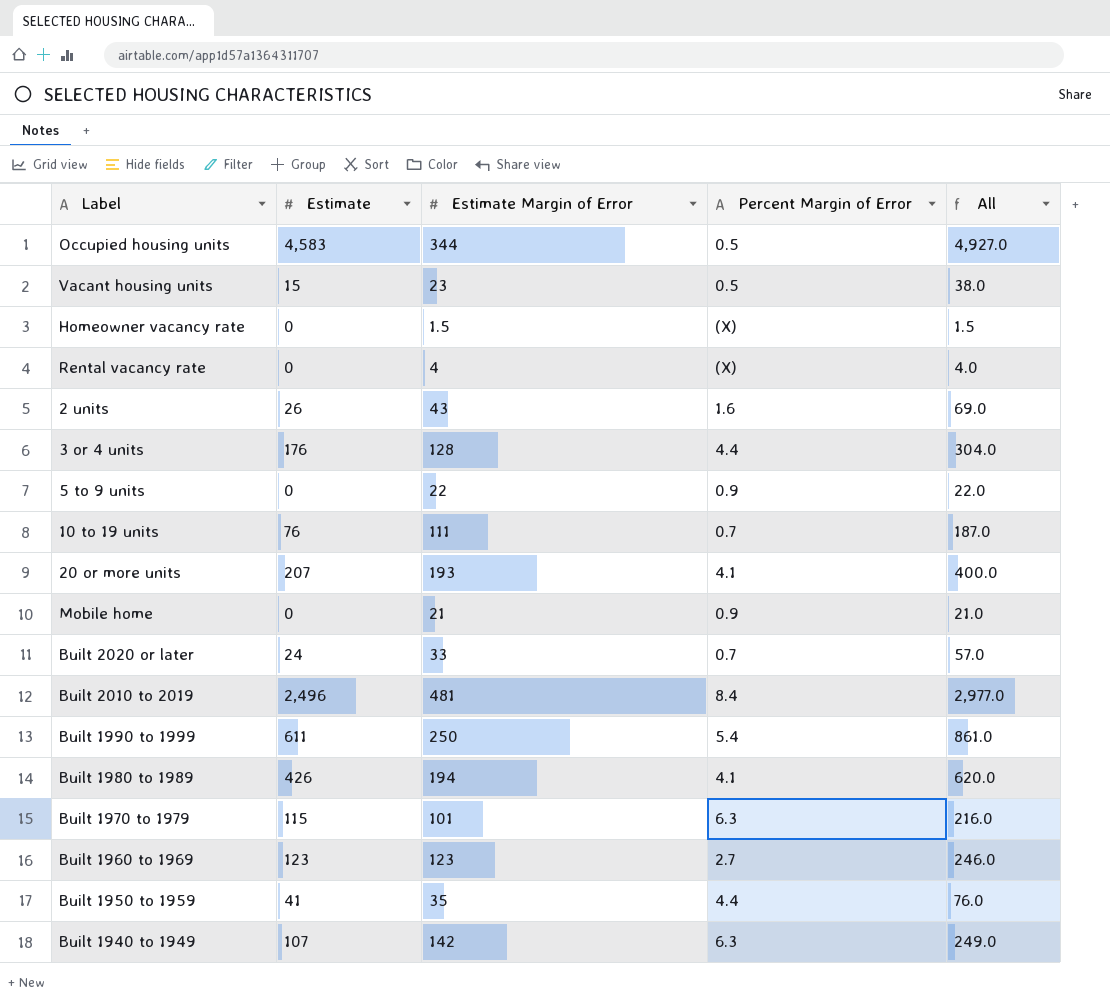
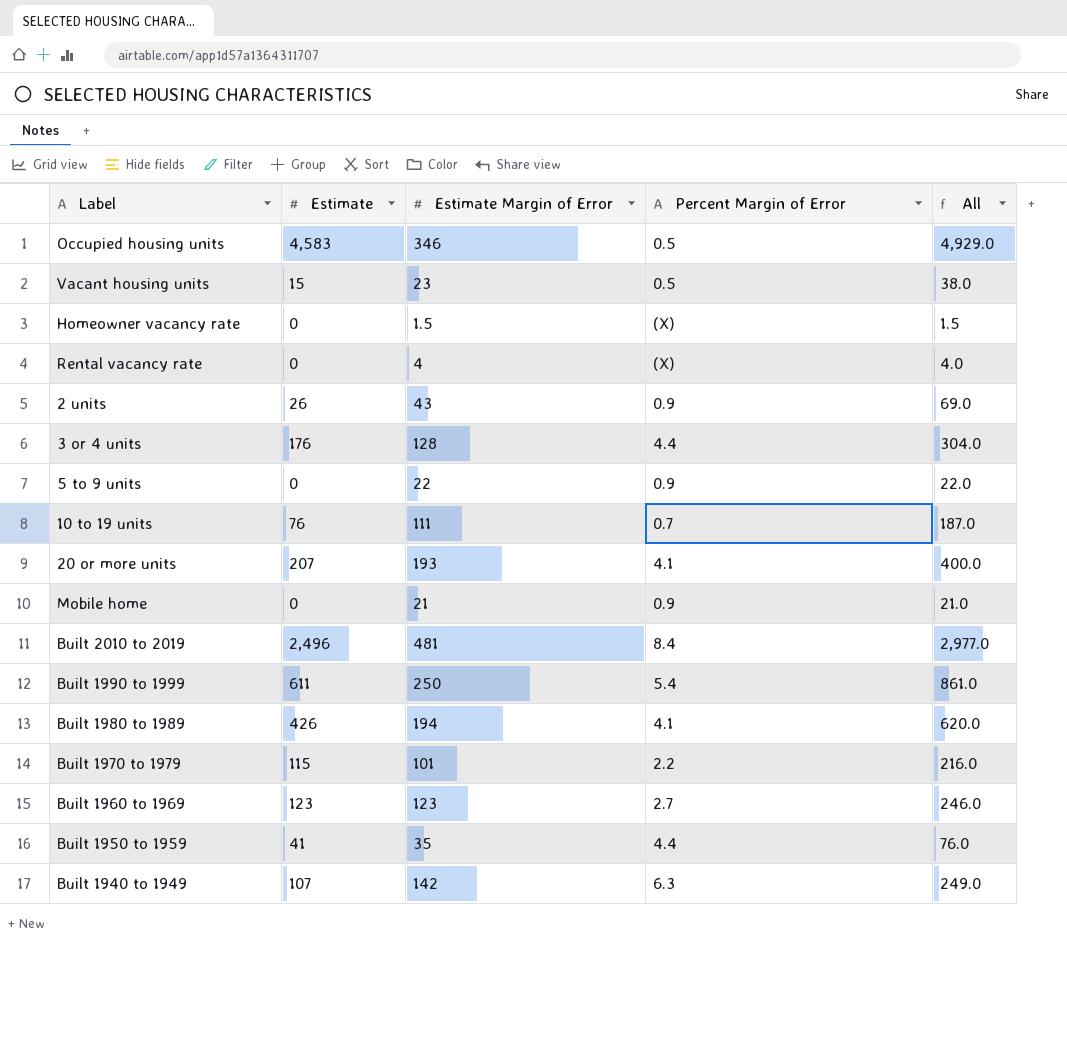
row Built 2020 or later: 24 | 33 | 0.7 | 57.0 -> none
Occupied housing units | Estimate Margin of Error: 344 -> 346
Occupied housing units | All: 4,927.0 -> 4,929.0
2 units | Percent Margin of Error: 1.6 -> 0.9
Built 1970 to 1979 | Percent Margin of Error: 6.3 -> 2.2

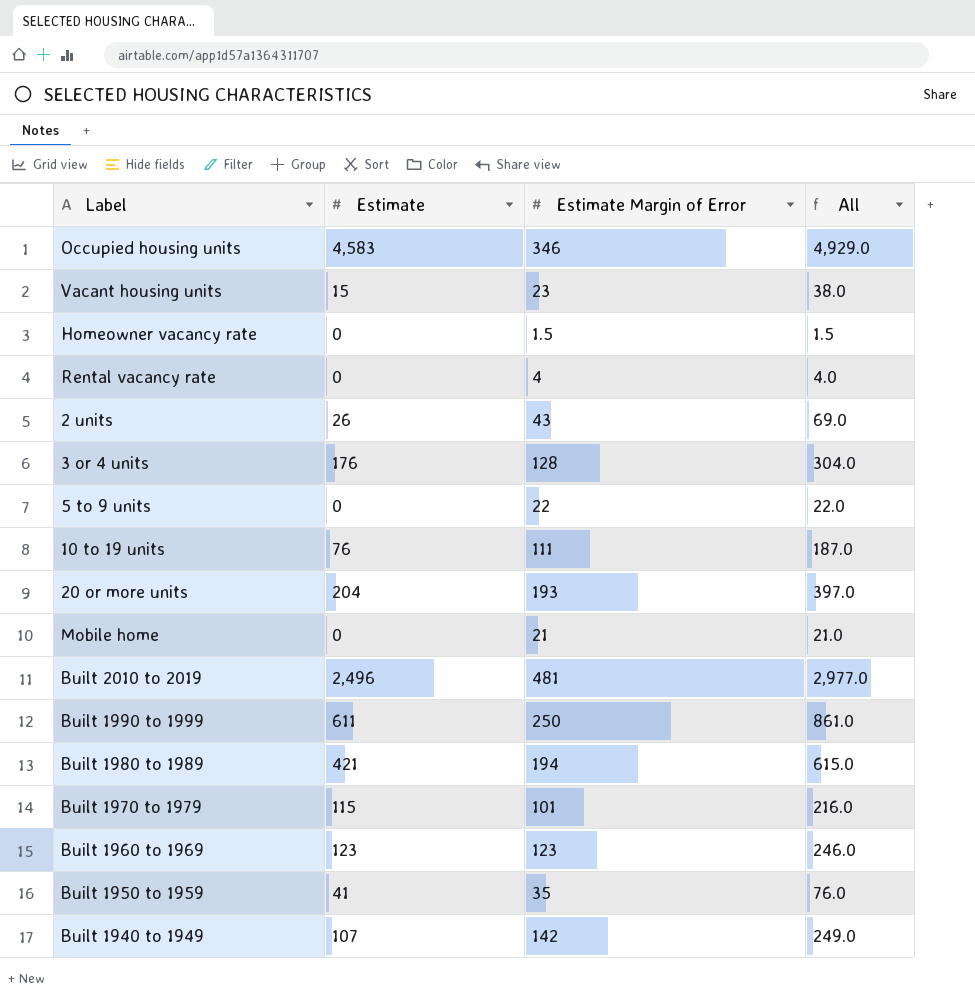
column Percent Margin of Error | position: 4 -> none
20 or more units | Estimate: 207 -> 204
20 or more units | All: 400.0 -> 397.0
Built 1980 to 1989 | Estimate: 426 -> 421
Built 1980 to 1989 | All: 620.0 -> 615.0

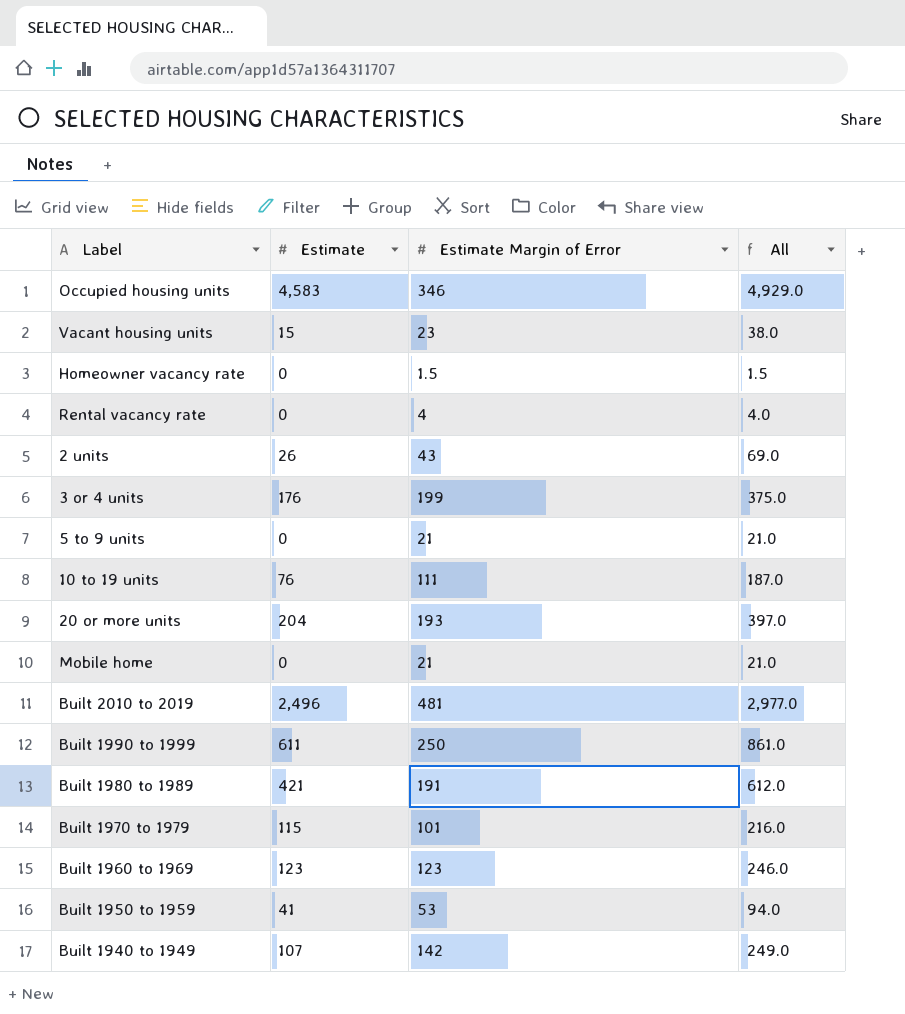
3 or 4 units | Estimate Margin of Error: 128 -> 199
3 or 4 units | All: 304.0 -> 375.0
5 to 9 units | Estimate Margin of Error: 22 -> 21
5 to 9 units | All: 22.0 -> 21.0
Built 1980 to 1989 | Estimate Margin of Error: 194 -> 191
Built 1980 to 1989 | All: 615.0 -> 612.0
Built 1950 to 1959 | Estimate Margin of Error: 35 -> 53
Built 1950 to 1959 | All: 76.0 -> 94.0

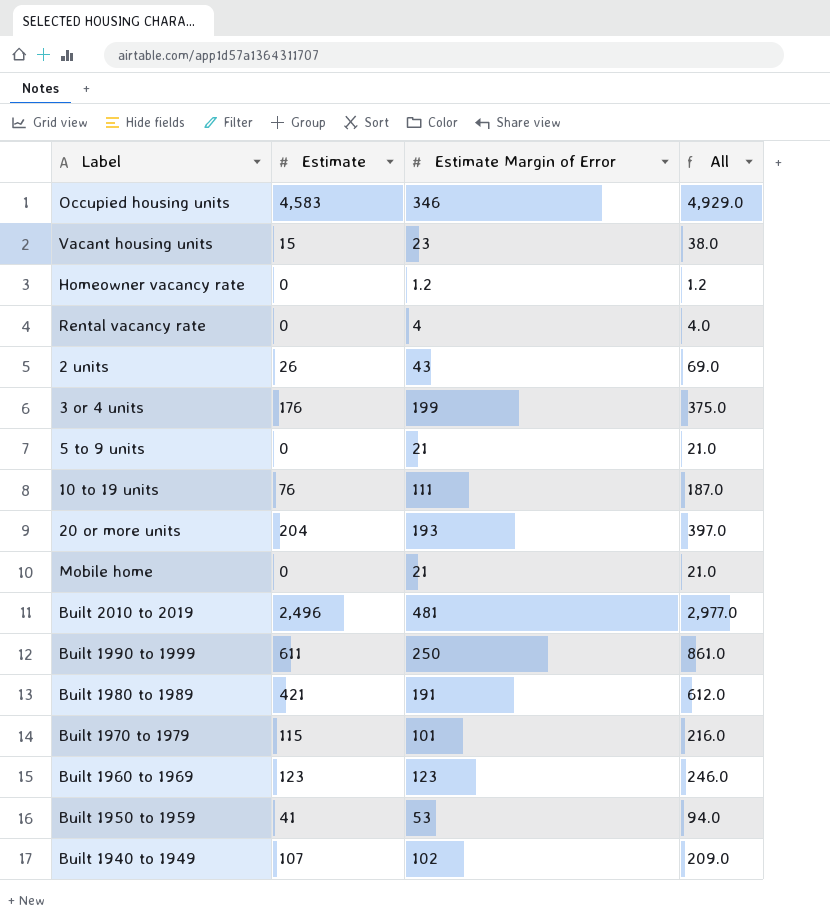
Homeowner vacancy rate | Estimate Margin of Error: 1.5 -> 1.2
Homeowner vacancy rate | All: 1.5 -> 1.2
Built 1940 to 1949 | Estimate Margin of Error: 142 -> 102
Built 1940 to 1949 | All: 249.0 -> 209.0

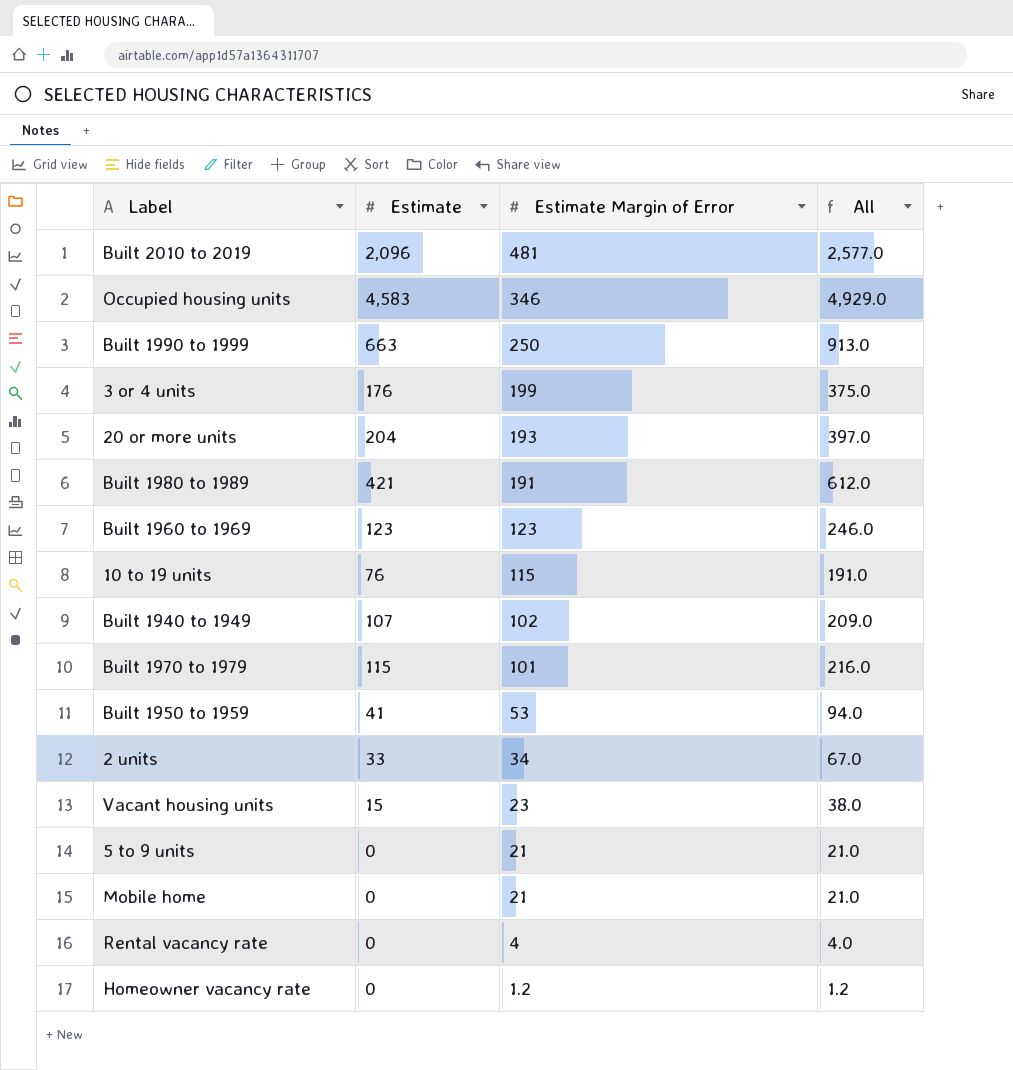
row order: none -> Estimate Margin of Error descending
Built 2010 to 2019 | Estimate: 2,496 -> 2,096
Built 2010 to 2019 | All: 2,977.0 -> 2,577.0
Built 1990 to 1999 | Estimate: 611 -> 663
Built 1990 to 1999 | All: 861.0 -> 913.0
10 to 19 units | Estimate Margin of Error: 111 -> 115
10 to 19 units | All: 187.0 -> 191.0
2 units | Estimate: 26 -> 33
2 units | Estimate Margin of Error: 43 -> 34
2 units | All: 69.0 -> 67.0

